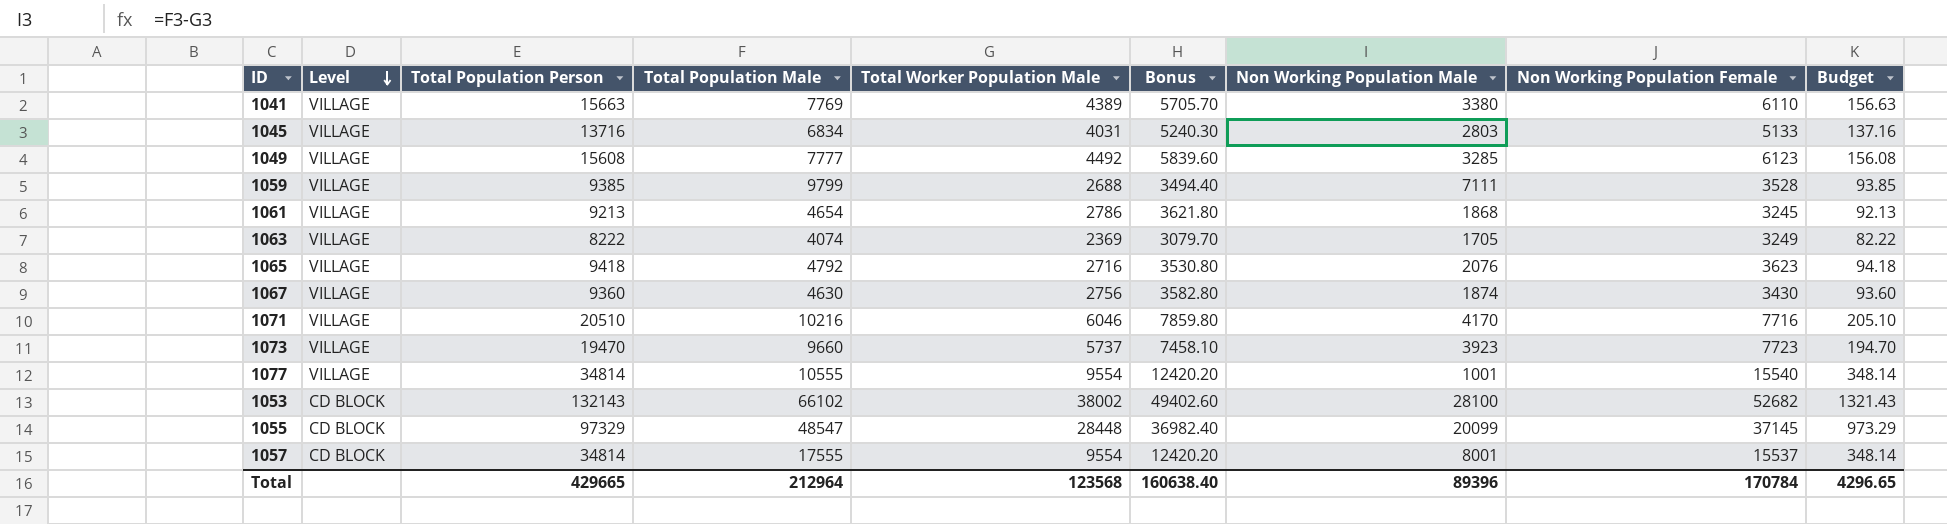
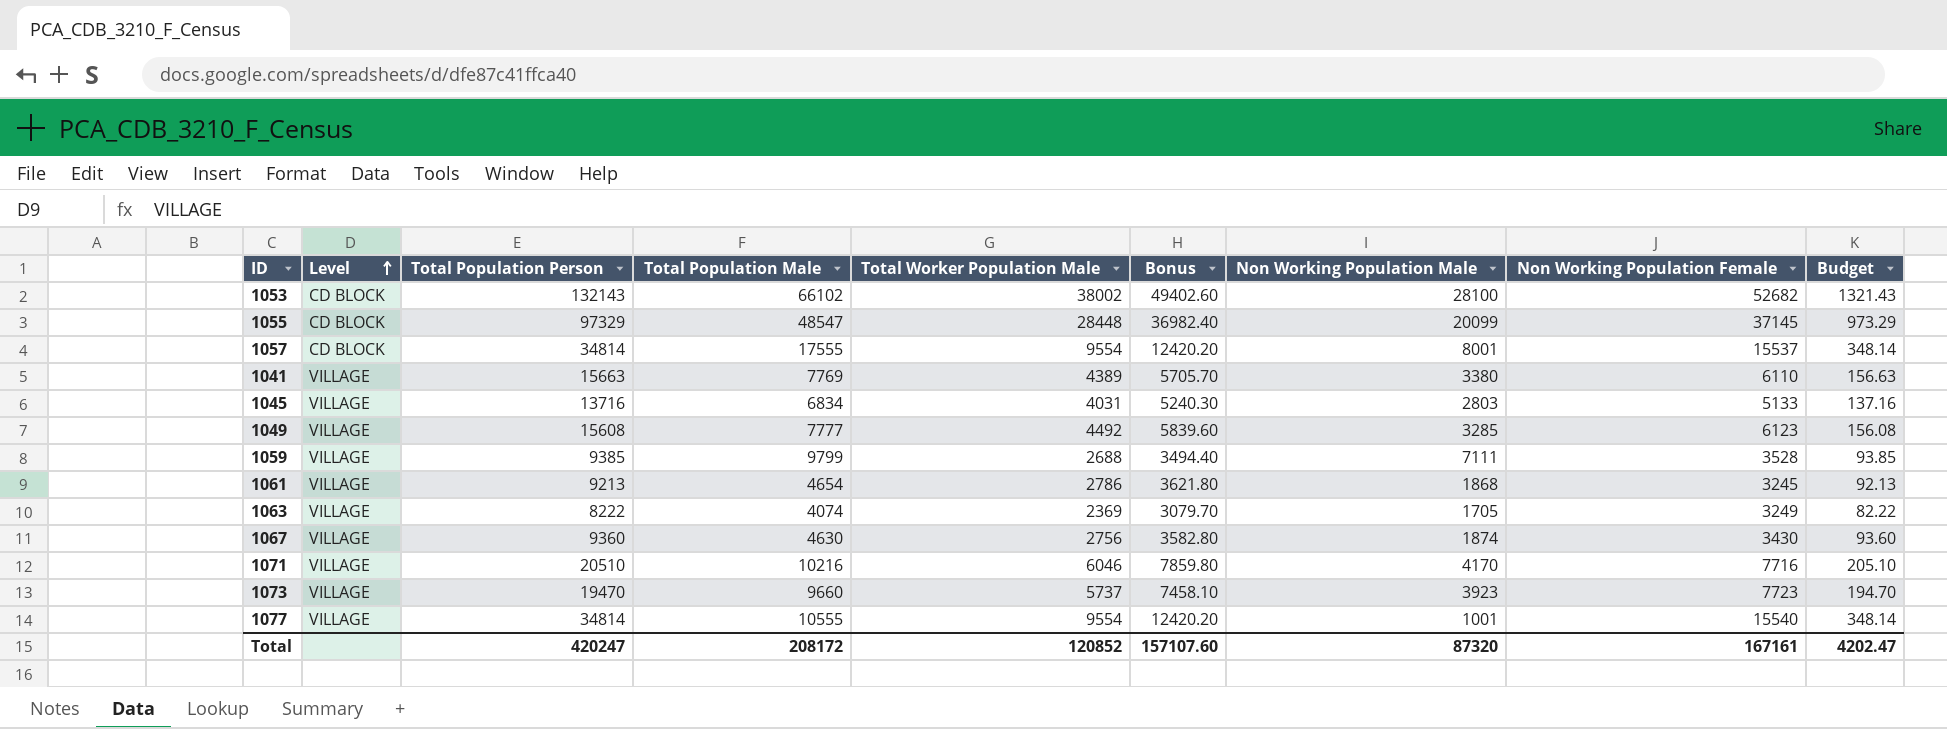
row order: Level descending -> Level ascending
row 1065: VILLAGE | 9418 | 4792 | 2716 | 3530.80 | 2076 | 3623 | 94.18 -> none
Total | Total Population Person: 429665 -> 420247
Total | Total Population Male: 212964 -> 208172
Total | Total Worker Population Male: 123568 -> 120852
Total | Bonus: 160638.40 -> 157107.60
Total | Non Working Population Male: 89396 -> 87320
Total | Non Working Population Female: 170784 -> 167161
Total | Budget: 4296.65 -> 4202.47

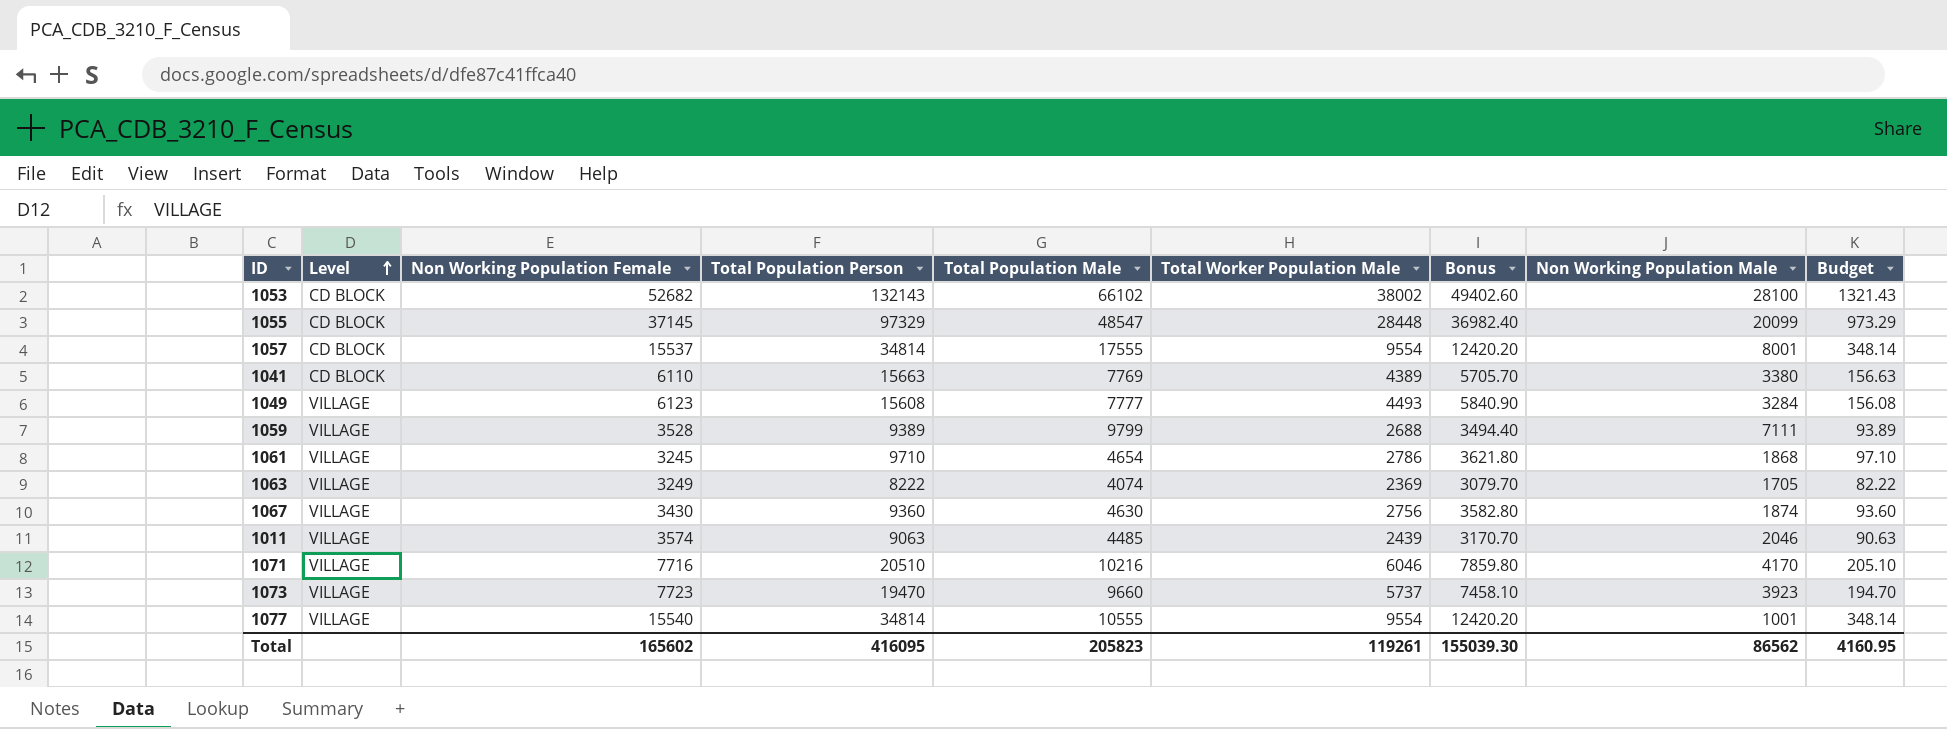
column Non Working Population Female | position: 8 -> 3
row 1045: VILLAGE | 13716 | 6834 | 4031 | 5240.30 | 2803 | 5133 | 137.16 -> none
1041 | Level: VILLAGE -> CD BLOCK
1049 | Total Worker Population Male: 4492 -> 4493
1049 | Bonus: 5839.60 -> 5840.90
1049 | Non Working Population Male: 3285 -> 3284
1059 | Total Population Person: 9385 -> 9389
1059 | Budget: 93.85 -> 93.89
1061 | Total Population Person: 9213 -> 9710
1061 | Budget: 92.13 -> 97.10
row 1011: none -> VILLAGE | 3574 | 9063 | 4485 | 2439 | 3170.70 | 2046 | 90.63
Total | Non Working Population Female: 167161 -> 165602
Total | Total Population Person: 420247 -> 416095
Total | Total Population Male: 208172 -> 205823
Total | Total Worker Population Male: 120852 -> 119261
Total | Bonus: 157107.60 -> 155039.30
Total | Non Working Population Male: 87320 -> 86562
Total | Budget: 4202.47 -> 4160.95

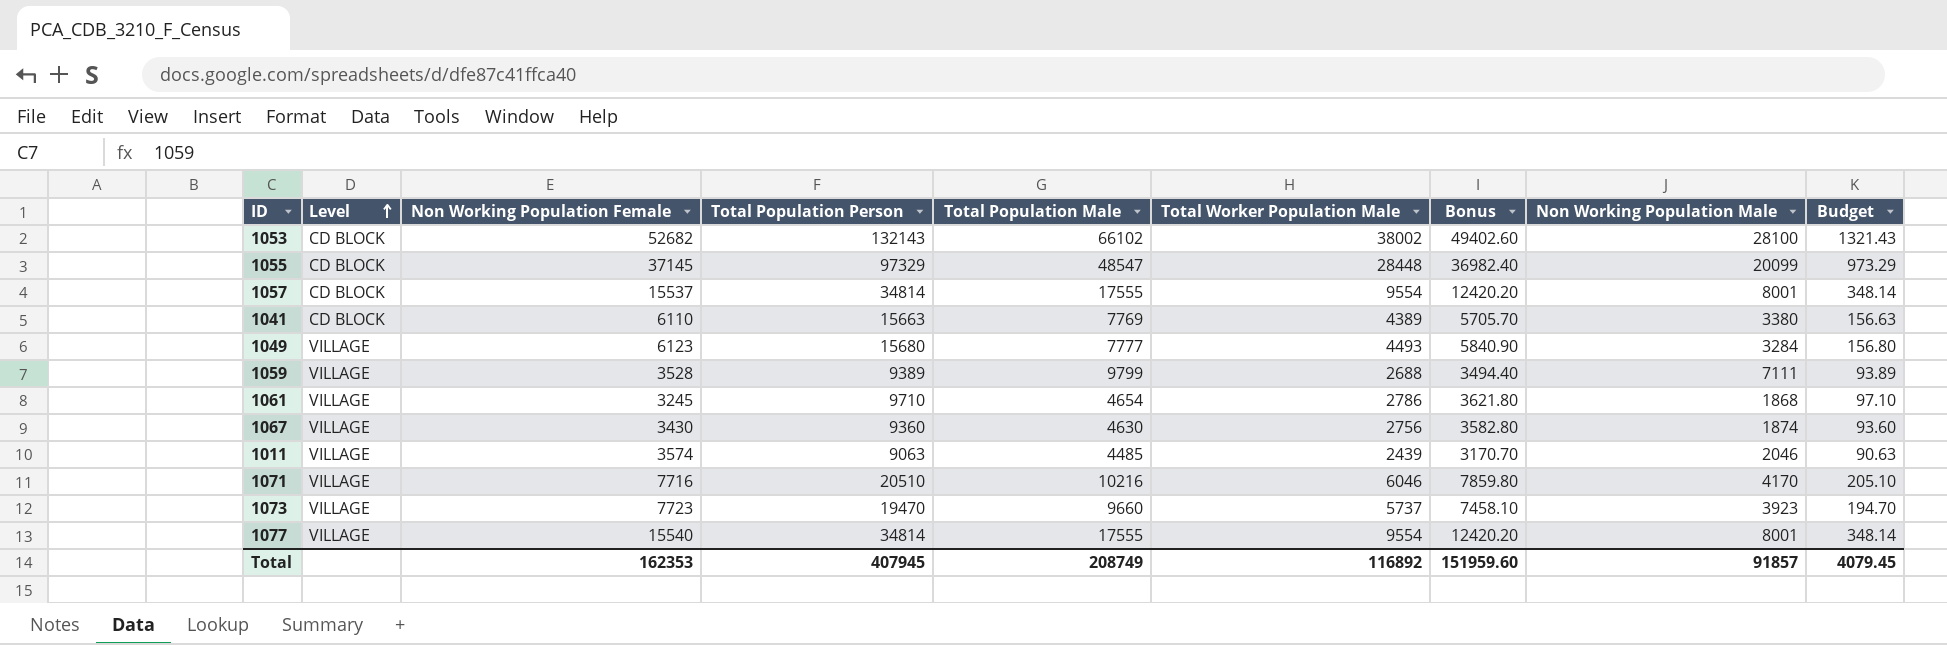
row 1063: VILLAGE | 3249 | 8222 | 4074 | 2369 | 3079.70 | 1705 | 82.22 -> none
1049 | Total Population Person: 15608 -> 15680
1049 | Budget: 156.08 -> 156.80
1077 | Total Population Male: 10555 -> 17555
1077 | Non Working Population Male: 1001 -> 8001
Total | Non Working Population Female: 165602 -> 162353
Total | Total Population Person: 416095 -> 407945
Total | Total Population Male: 205823 -> 208749
Total | Total Worker Population Male: 119261 -> 116892
Total | Bonus: 155039.30 -> 151959.60
Total | Non Working Population Male: 86562 -> 91857
Total | Budget: 4160.95 -> 4079.45

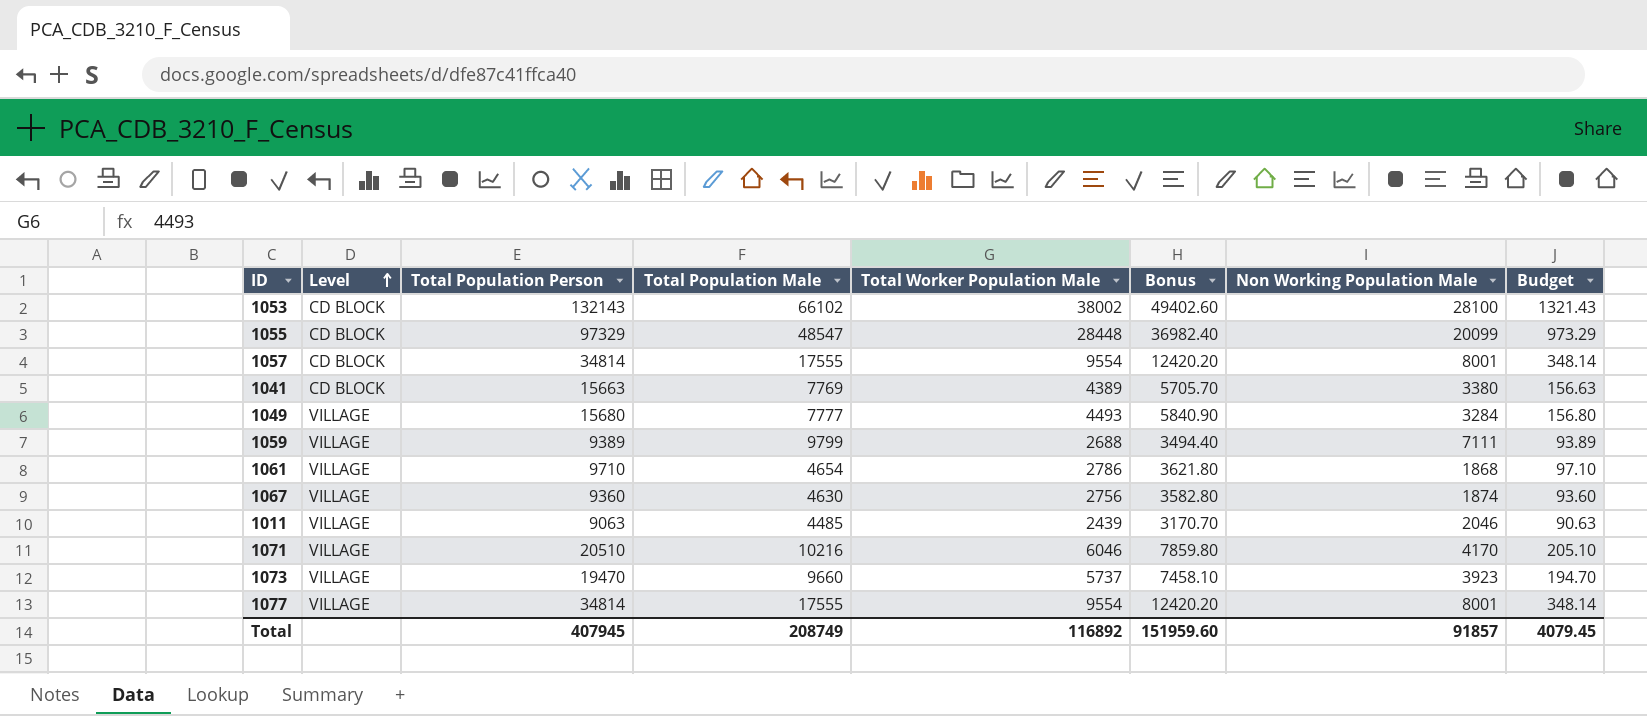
column Non Working Population Female | position: 3 -> none

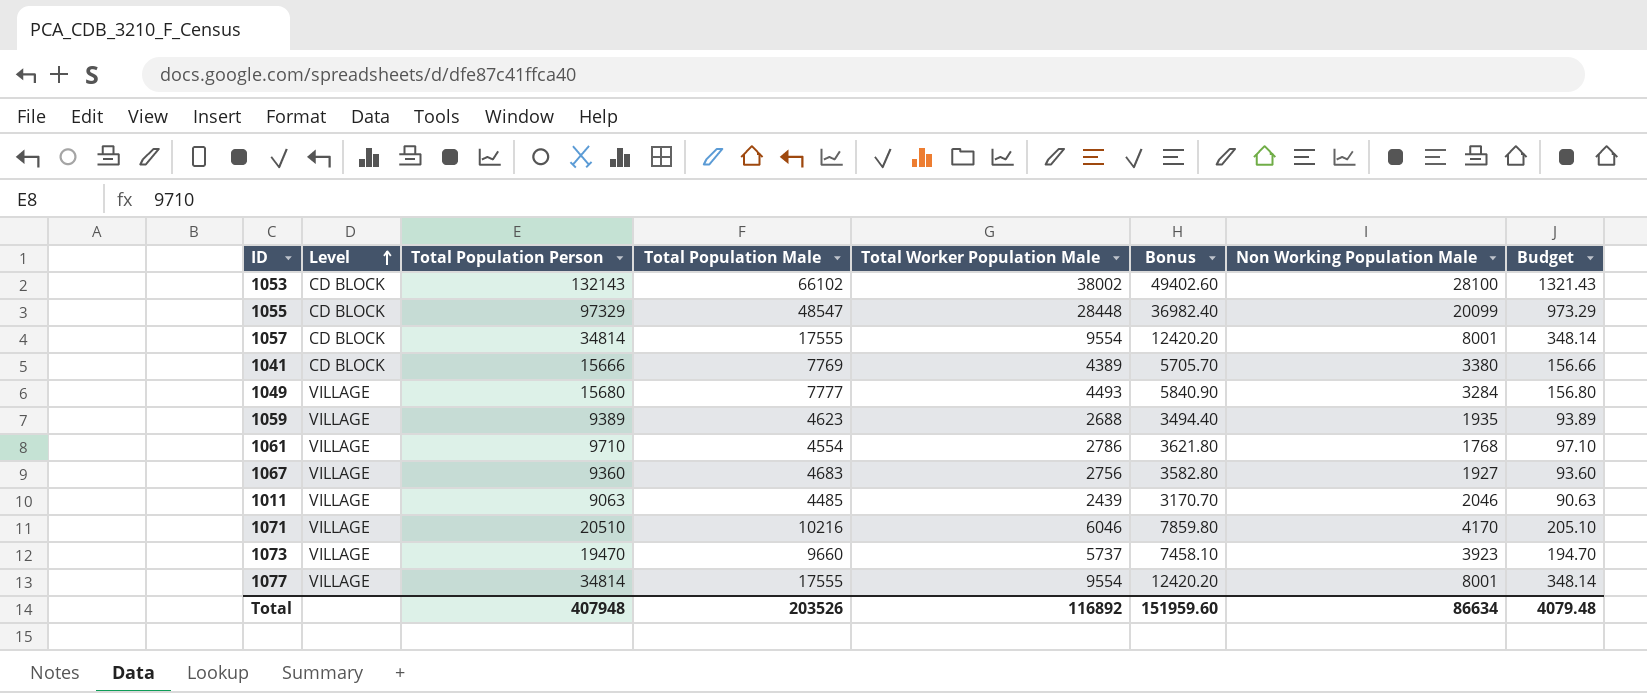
1041 | Total Population Person: 15663 -> 15666
1041 | Budget: 156.63 -> 156.66
1059 | Total Population Male: 9799 -> 4623
1059 | Non Working Population Male: 7111 -> 1935
1061 | Total Population Male: 4654 -> 4554
1061 | Non Working Population Male: 1868 -> 1768
1067 | Total Population Male: 4630 -> 4683
1067 | Non Working Population Male: 1874 -> 1927
Total | Total Population Person: 407945 -> 407948
Total | Total Population Male: 208749 -> 203526
Total | Non Working Population Male: 91857 -> 86634
Total | Budget: 4079.45 -> 4079.48

